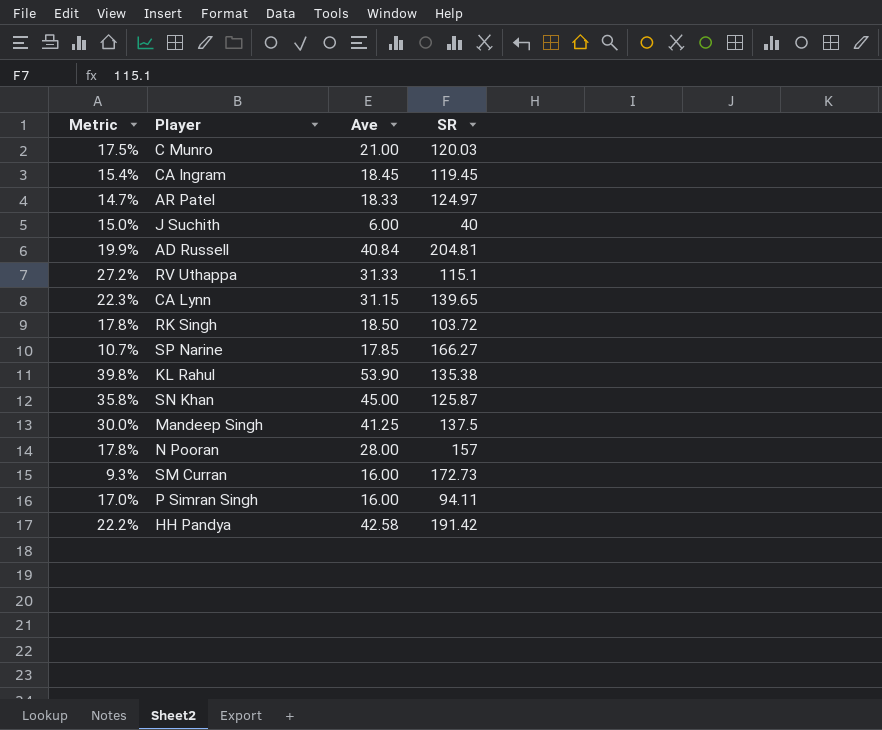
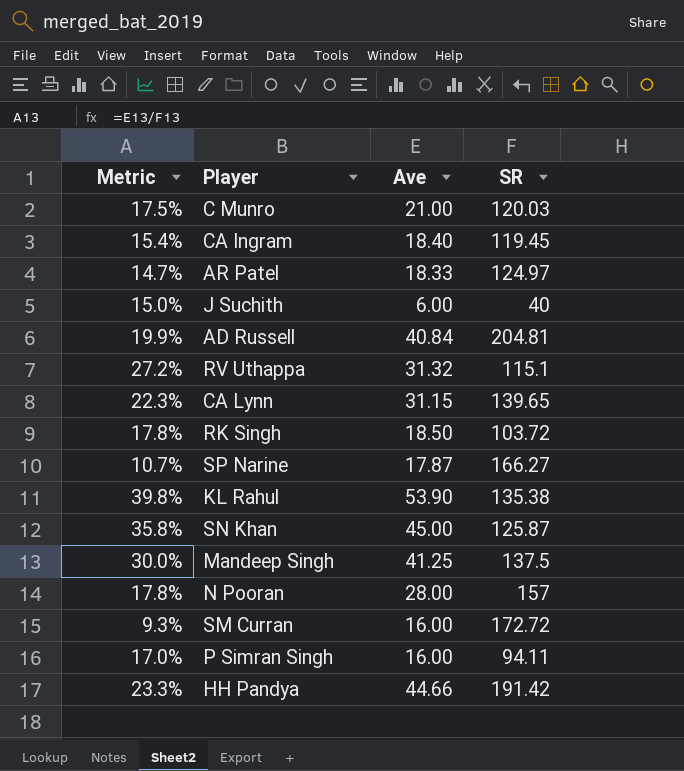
CA Ingram | Ave: 18.45 -> 18.40
RV Uthappa | Ave: 31.33 -> 31.32
SP Narine | Ave: 17.85 -> 17.87
SM Curran | SR: 172.73 -> 172.72
HH Pandya | Metric: 22.2% -> 23.3%
HH Pandya | Ave: 42.58 -> 44.66

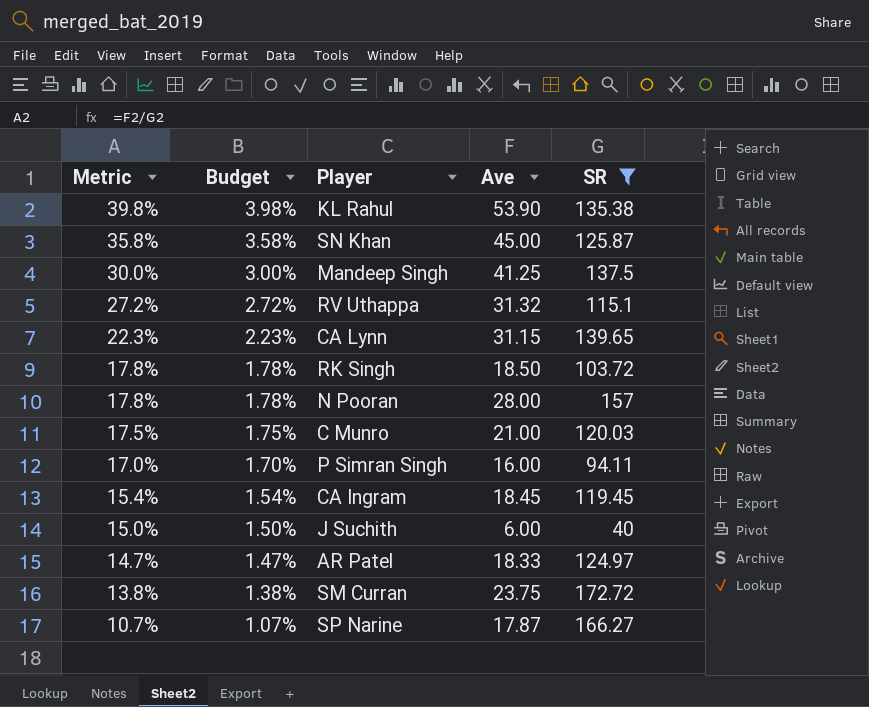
filter: none -> SR <= 172.72
row order: none -> Metric descending
column Budget | formula: none -> [Metric] * 0.1
CA Ingram | Ave: 18.40 -> 18.45
SM Curran | Metric: 9.3% -> 13.8%
SM Curran | Ave: 16.00 -> 23.75

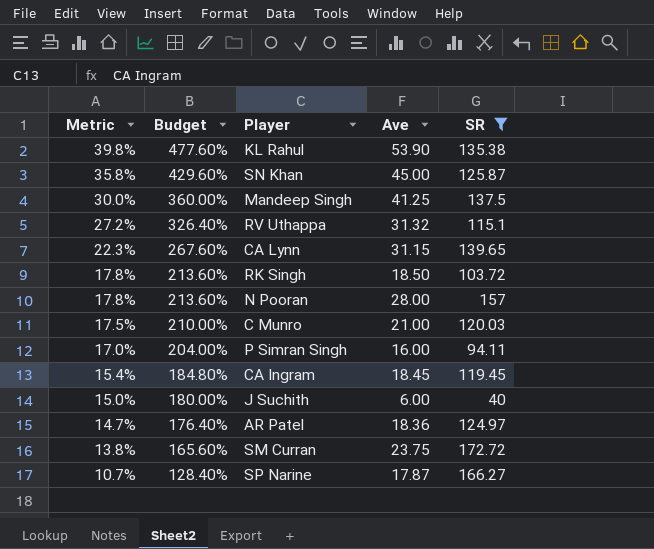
column Budget | formula: [Metric] * 0.1 -> [Metric] * 12
AR Patel | Ave: 18.33 -> 18.36

